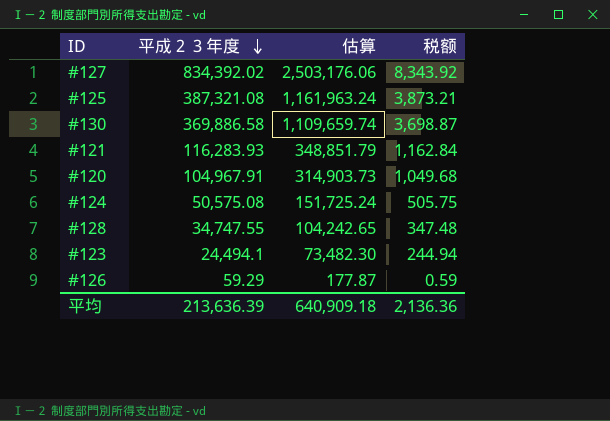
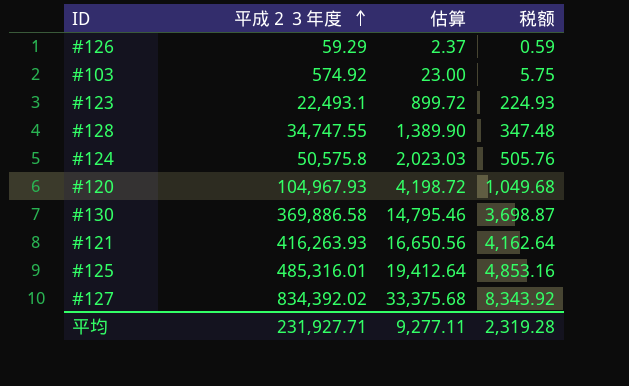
row order: 平成２３年度 descending -> 平成２３年度 ascending
column 估算 | formula: [平成２３年度] * 3 -> [平成２３年度] * 0.04
row #103: none -> 574.92 | 23.00 | 5.75
#123 | 平成２３年度: 24,494.1 -> 22,493.1
#123 | 税额: 244.94 -> 224.93
#124 | 平成２３年度: 50,575.08 -> 50,575.8
#124 | 税额: 505.75 -> 505.76
#120 | 平成２３年度: 104,967.91 -> 104,967.93
#121 | 平成２３年度: 116,283.93 -> 416,263.93
#121 | 税额: 1,162.84 -> 4,162.64
#125 | 平成２３年度: 387,321.08 -> 485,316.01
#125 | 税额: 3,873.21 -> 4,853.16
平均 | 平成２３年度: 213,636.39 -> 231,927.71
平均 | 估算: 640,909.18 -> 9,277.11
平均 | 税额: 2,136.36 -> 2,319.28

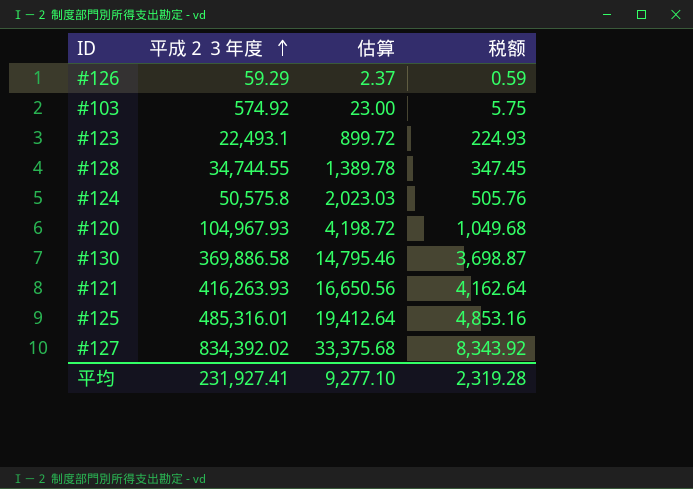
#128 | 平成２３年度: 34,747.55 -> 34,744.55
#128 | 估算: 1,389.90 -> 1,389.78
#128 | 税额: 347.48 -> 347.45
平均 | 平成２３年度: 231,927.71 -> 231,927.41
平均 | 估算: 9,277.11 -> 9,277.10

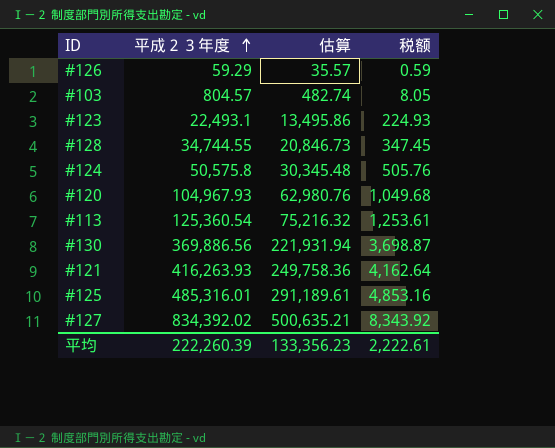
column 估算 | formula: [平成２３年度] * 0.04 -> [平成２３年度] * 0.6
#103 | 平成２３年度: 574.92 -> 804.57
#103 | 税额: 5.75 -> 8.05
row #113: none -> 125,360.54 | 75,216.32 | 1,253.61
#130 | 平成２３年度: 369,886.58 -> 369,886.56
平均 | 平成２３年度: 231,927.41 -> 222,260.39
平均 | 估算: 9,277.10 -> 133,356.23
平均 | 税额: 2,319.28 -> 2,222.61

